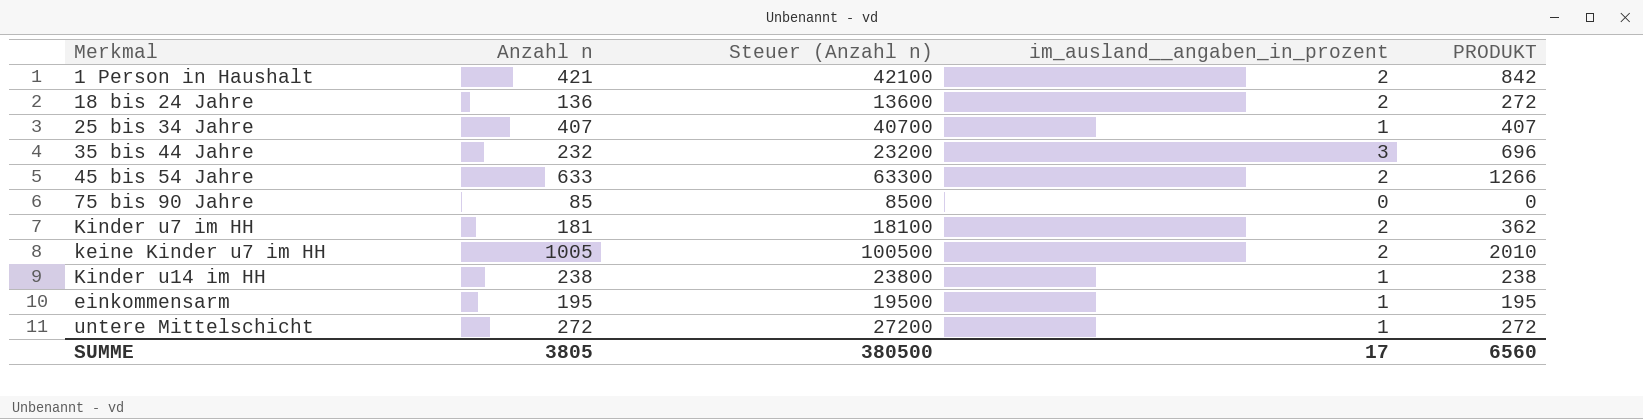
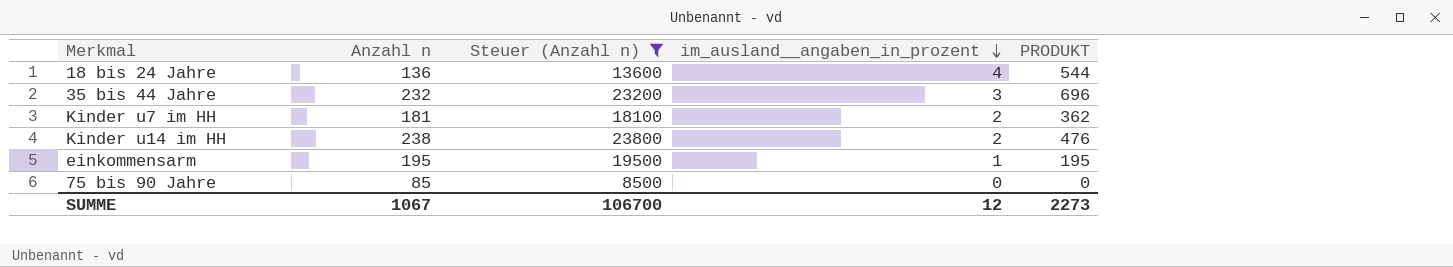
filter: none -> Steuer (Anzahl n) <= 23800
row order: none -> im_ausland__angaben_in_prozent descending
18 bis 24 Jahre | im_ausland__angaben_in_prozent: 2 -> 4
18 bis 24 Jahre | PRODUKT: 272 -> 544
Kinder u14 im HH | im_ausland__angaben_in_prozent: 1 -> 2
Kinder u14 im HH | PRODUKT: 238 -> 476
SUMME | Anzahl n: 3805 -> 1067
SUMME | Steuer (Anzahl n): 380500 -> 106700
SUMME | im_ausland__angaben_in_prozent: 17 -> 12
SUMME | PRODUKT: 6560 -> 2273

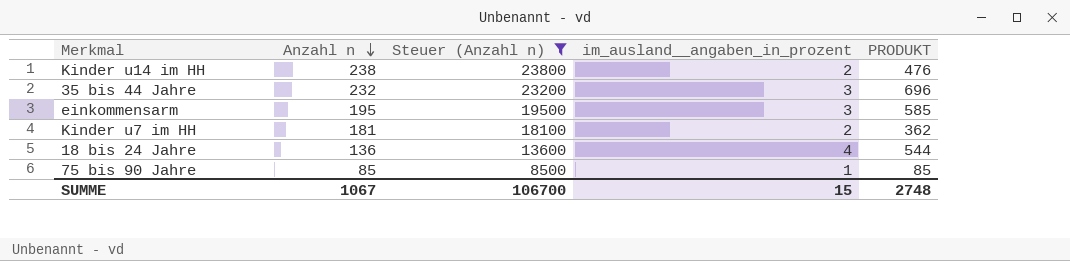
row order: im_ausland__angaben_in_prozent descending -> Anzahl n descending
einkommensarm | im_ausland__angaben_in_prozent: 1 -> 3
einkommensarm | PRODUKT: 195 -> 585
75 bis 90 Jahre | im_ausland__angaben_in_prozent: 0 -> 1
75 bis 90 Jahre | PRODUKT: 0 -> 85
SUMME | im_ausland__angaben_in_prozent: 12 -> 15
SUMME | PRODUKT: 2273 -> 2748

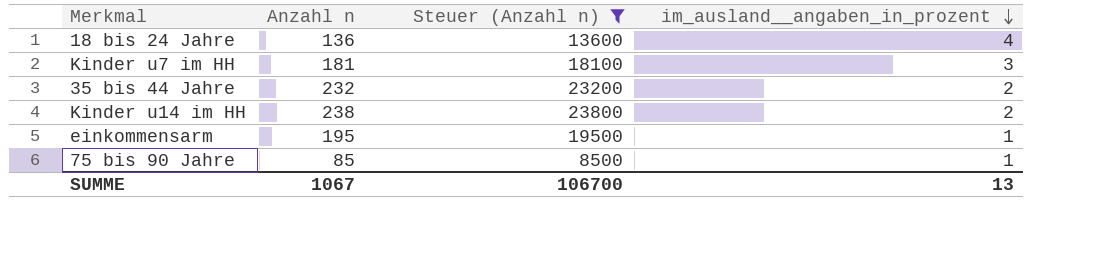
row order: Anzahl n descending -> im_ausland__angaben_in_prozent descending
column PRODUKT | formula: [Anzahl n] * [im_ausland__angaben_in_prozent] -> none
Kinder u7 im HH | im_ausland__angaben_in_prozent: 2 -> 3
35 bis 44 Jahre | im_ausland__angaben_in_prozent: 3 -> 2
einkommensarm | im_ausland__angaben_in_prozent: 3 -> 1
SUMME | im_ausland__angaben_in_prozent: 15 -> 13

